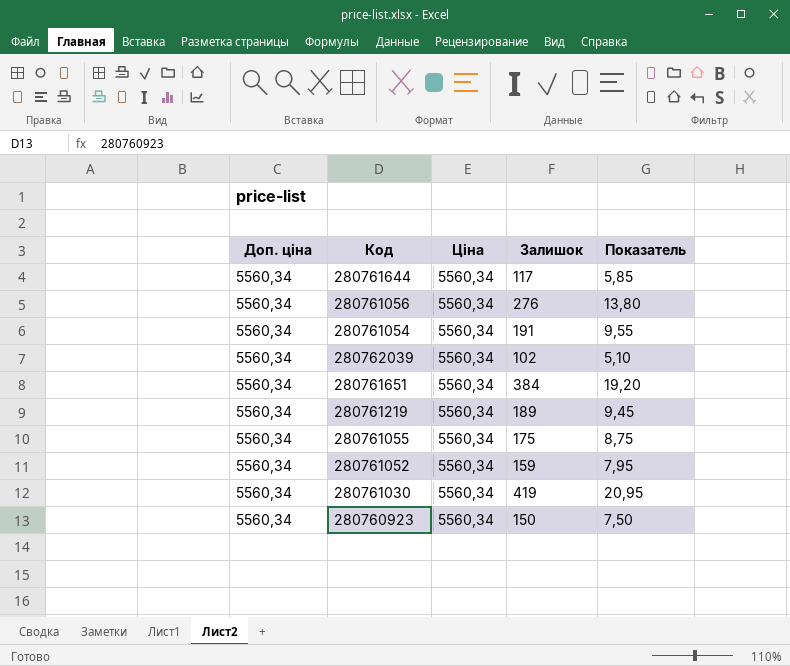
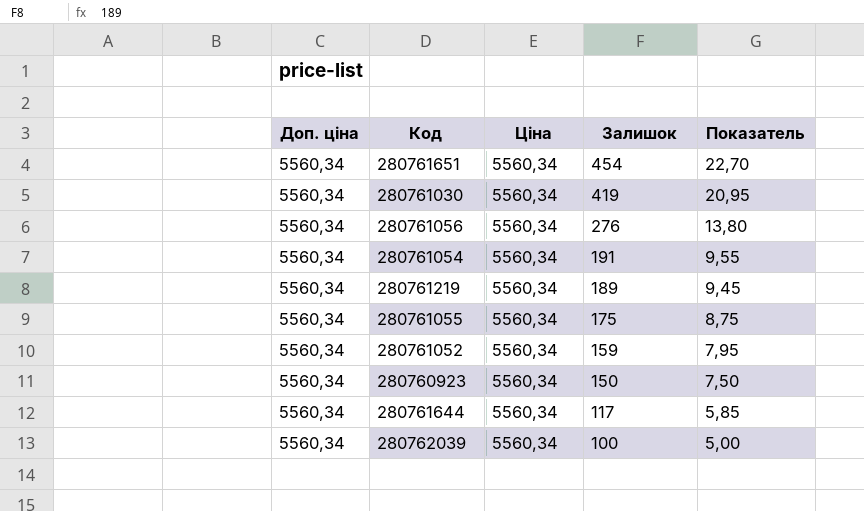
row order: none -> Залишок descending
280761651 | Залишок: 384 -> 454
280761651 | Показатель: 19,20 -> 22,70
280762039 | Залишок: 102 -> 100
280762039 | Показатель: 5,10 -> 5,00

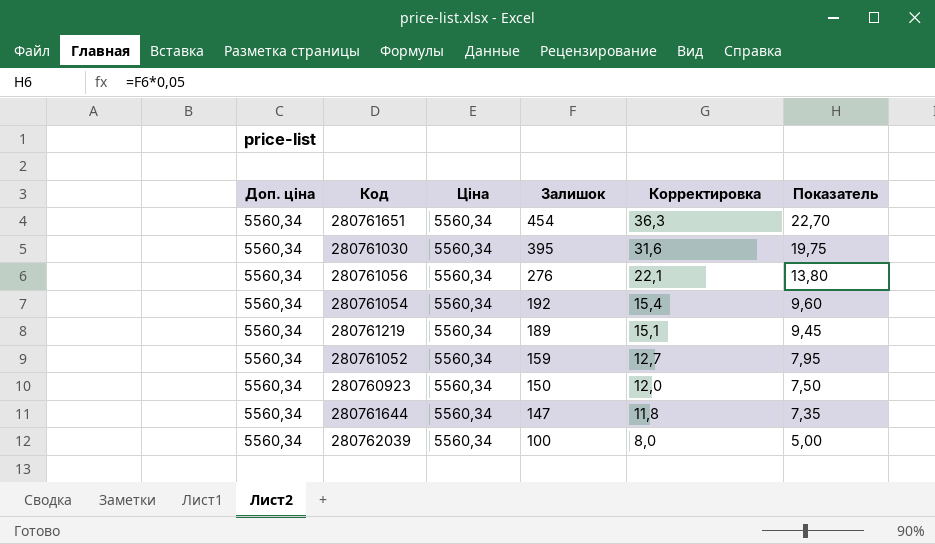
column Корректировка | formula: none -> [Залишок] * 0,08
row 280761055: 5560,34 | 5560,34 | 175 | 8,75 -> none
280761030 | Залишок: 419 -> 395
280761030 | Показатель: 20,95 -> 19,75
280761054 | Залишок: 191 -> 192
280761054 | Показатель: 9,55 -> 9,60
280761644 | Залишок: 117 -> 147
280761644 | Показатель: 5,85 -> 7,35

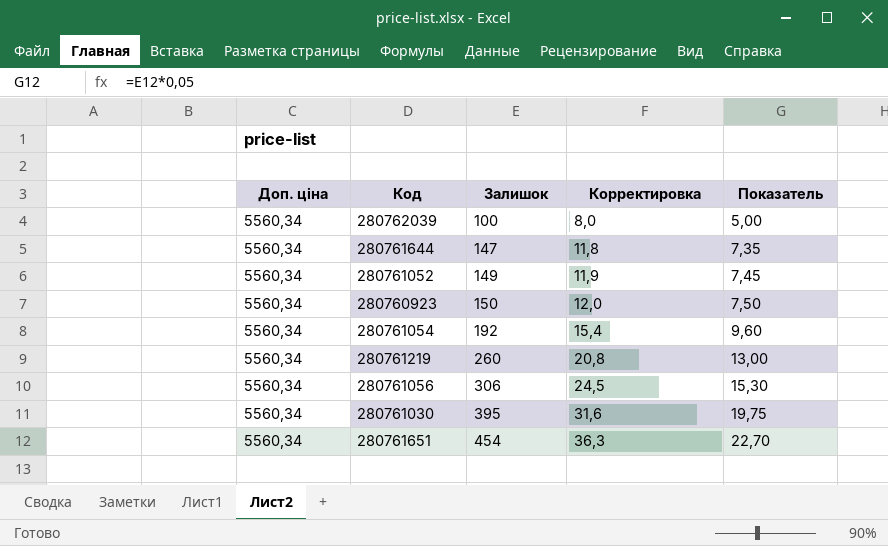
row order: Залишок descending -> Залишок ascending
column Ціна | position: 3 -> none
280761052 | Залишок: 159 -> 149
280761052 | Корректировка: 12,7 -> 11,9
280761052 | Показатель: 7,95 -> 7,45
280761219 | Залишок: 189 -> 260
280761219 | Корректировка: 15,1 -> 20,8
280761219 | Показатель: 9,45 -> 13,00
280761056 | Залишок: 276 -> 306
280761056 | Корректировка: 22,1 -> 24,5
280761056 | Показатель: 13,80 -> 15,30

